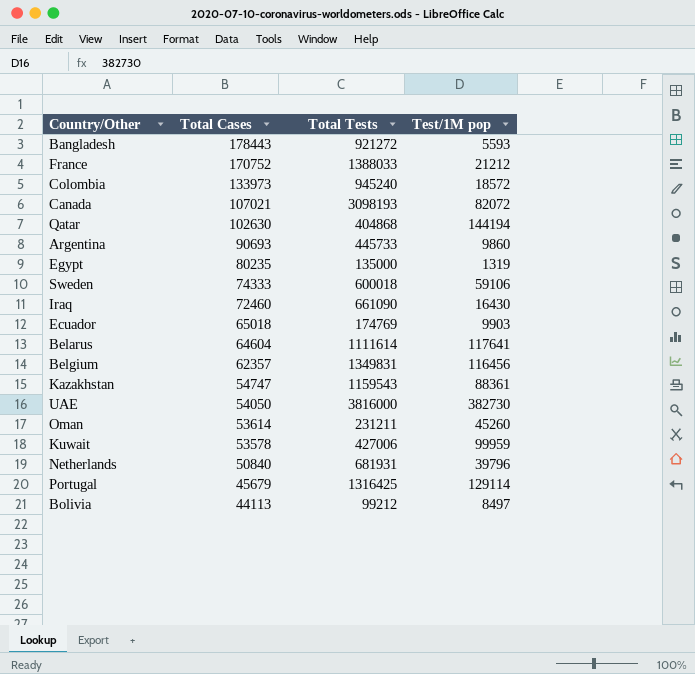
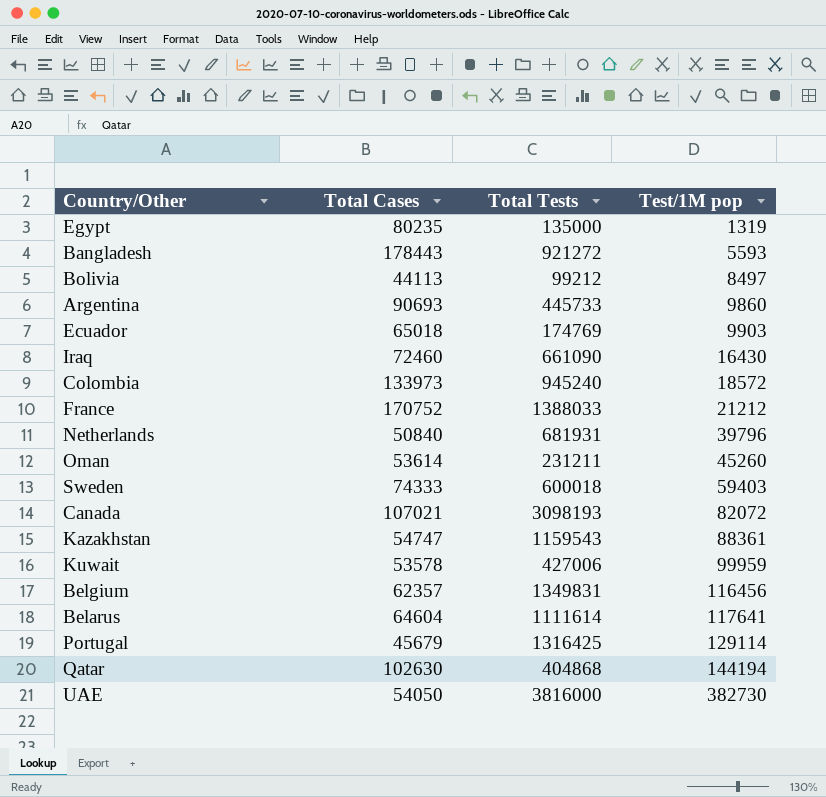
row order: Total Cases descending -> Test/1M pop ascending
Sweden | Test/1M pop: 59106 -> 59403

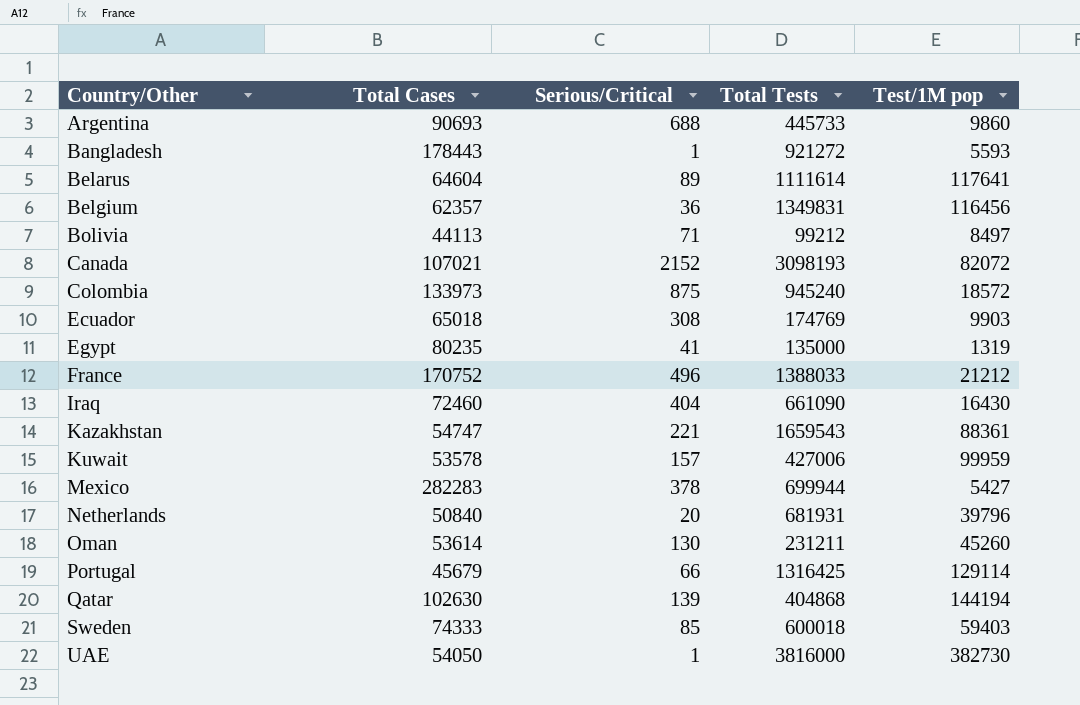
row order: Test/1M pop ascending -> Country/Other ascending
column Serious/Critical | position: none -> 3
Kazakhstan | Total Tests: 1159543 -> 1659543
row Mexico: none -> 282283 | 378 | 699944 | 5427

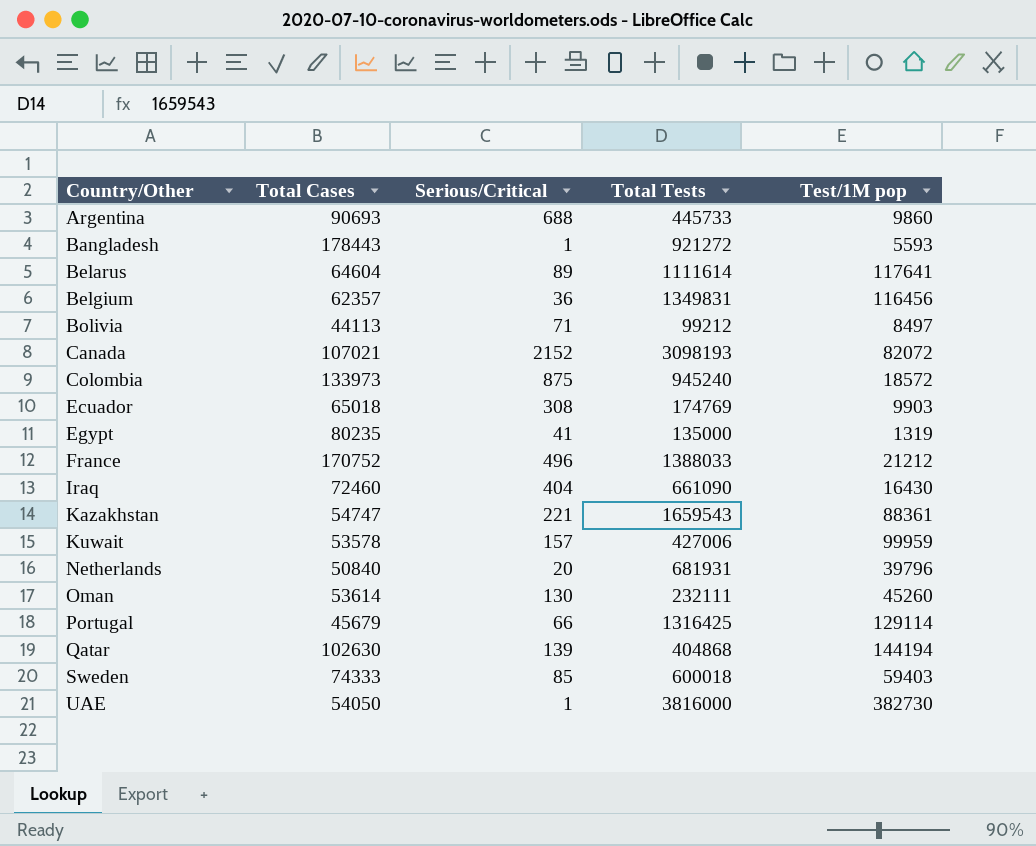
row Mexico: 282283 | 378 | 699944 | 5427 -> none
Oman | Total Tests: 231211 -> 232111

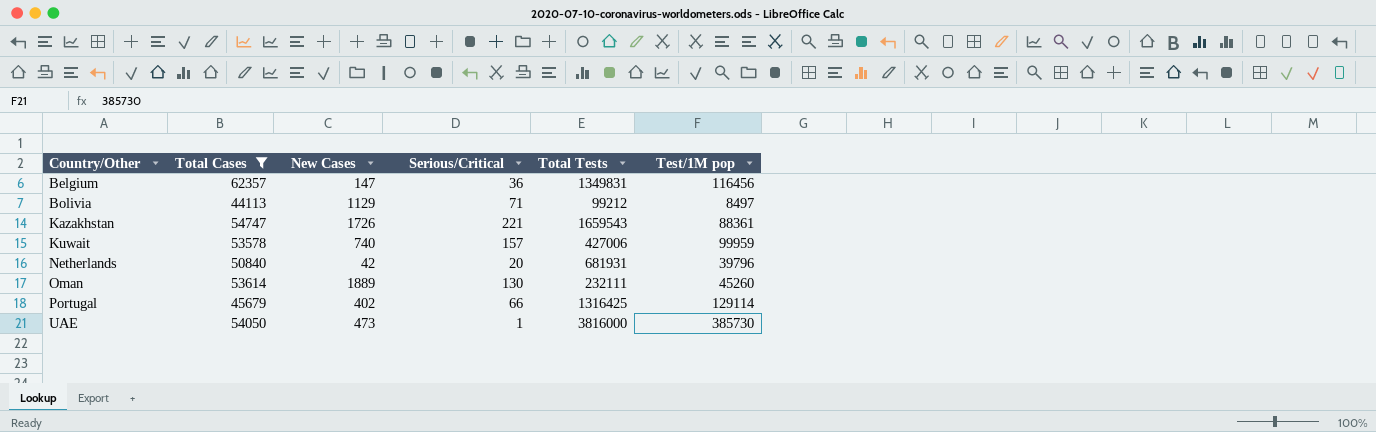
filter: none -> Total Cases <= 62357
column New Cases | position: none -> 3
UAE | Test/1M pop: 382730 -> 385730

